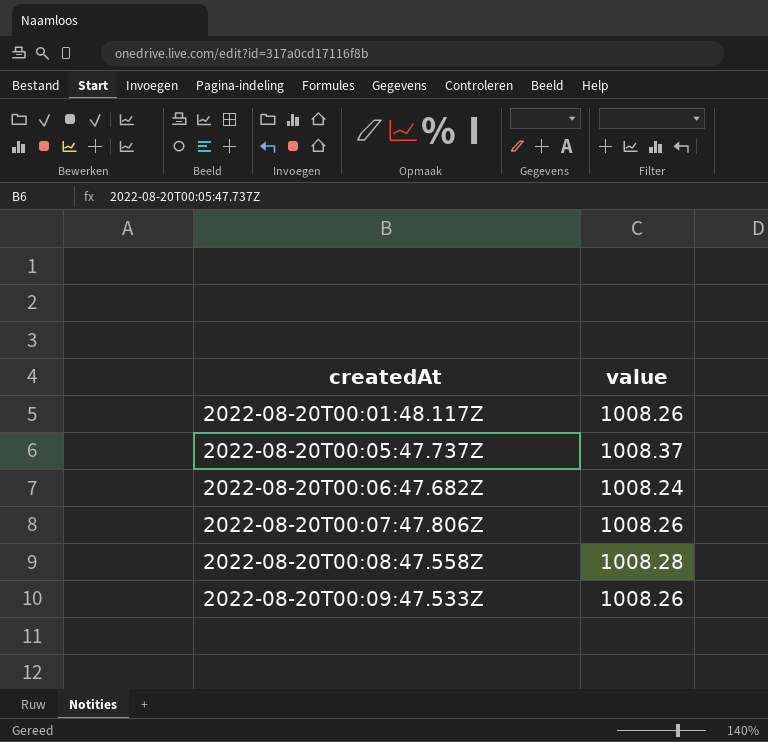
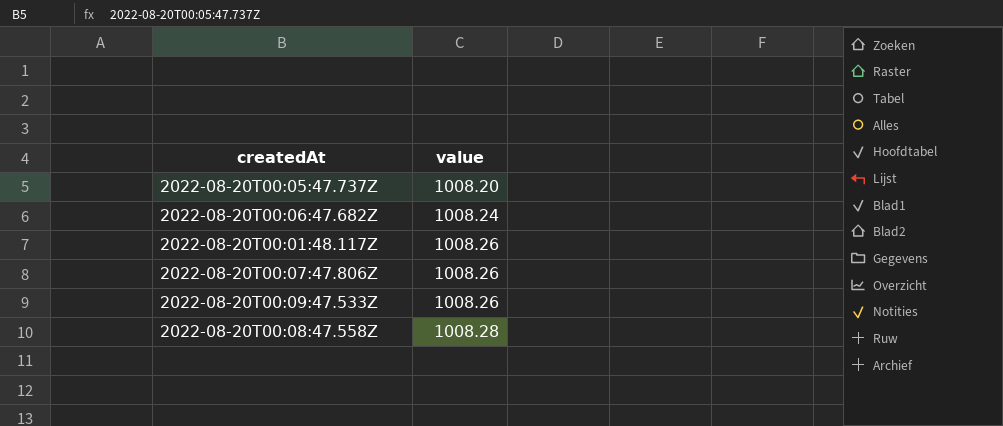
row order: createdAt ascending -> value ascending
2022-08-20T00:05:47.737Z | value: 1008.37 -> 1008.20

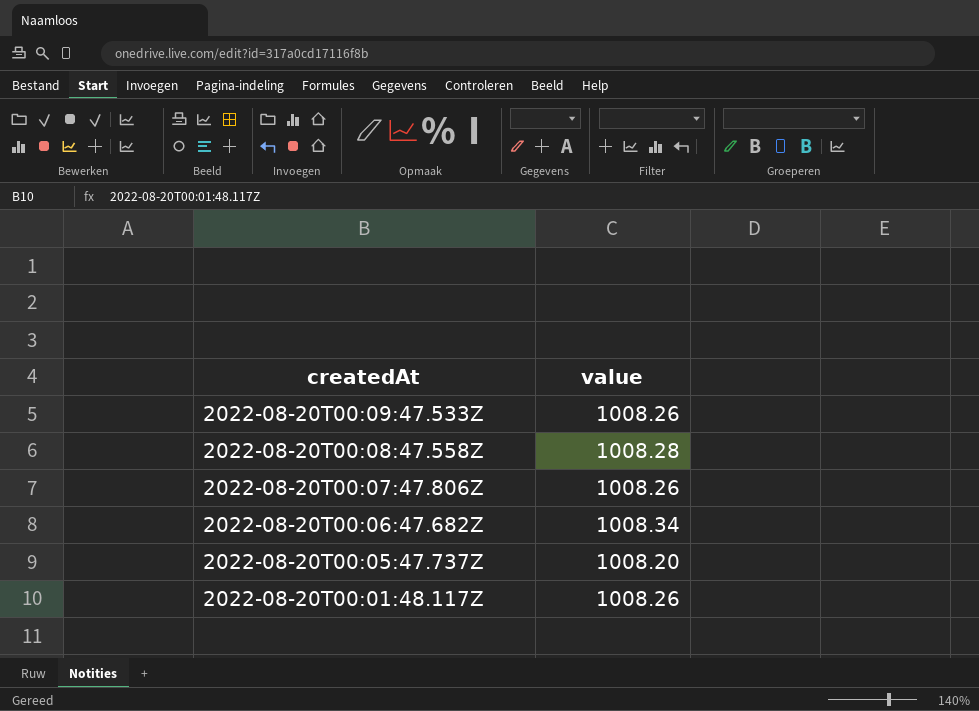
row order: value ascending -> createdAt descending
2022-08-20T00:06:47.682Z | value: 1008.24 -> 1008.34

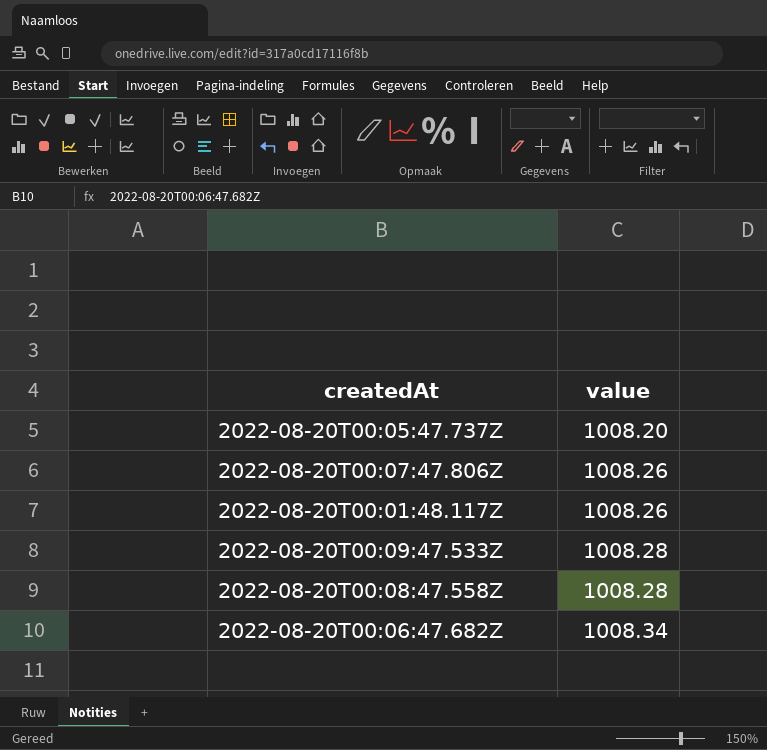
row order: createdAt descending -> value ascending
2022-08-20T00:09:47.533Z | value: 1008.26 -> 1008.28

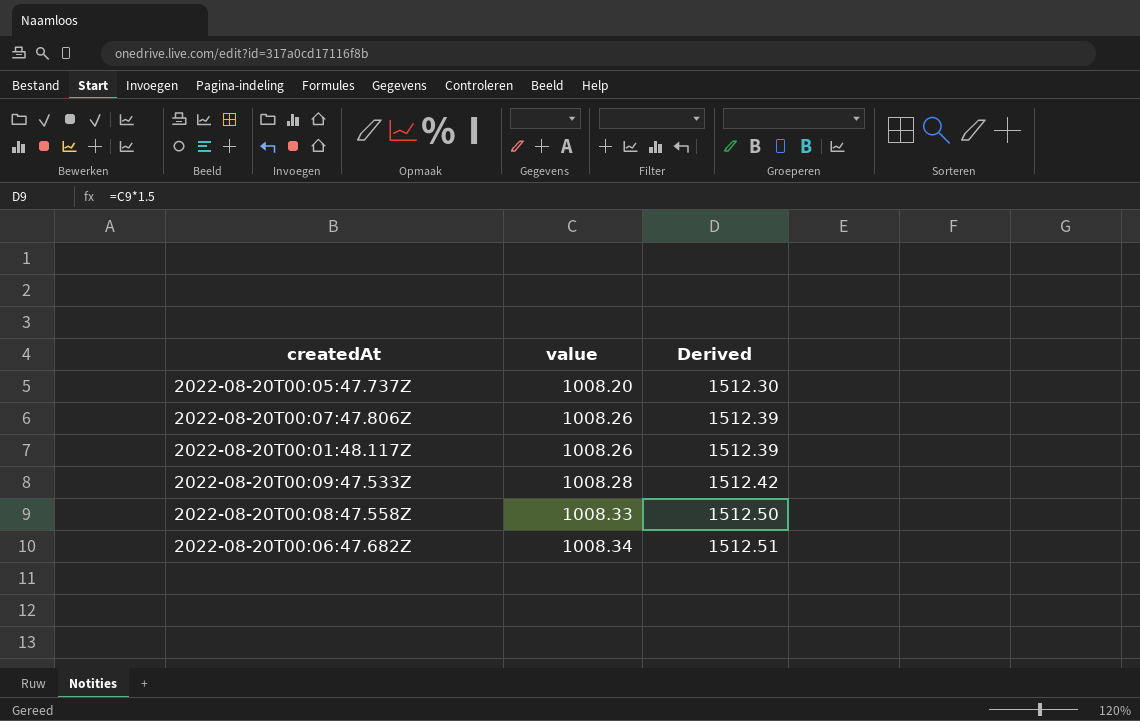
column Derived | formula: none -> [value] * 1.5
2022-08-20T00:08:47.558Z | value: 1008.28 -> 1008.33

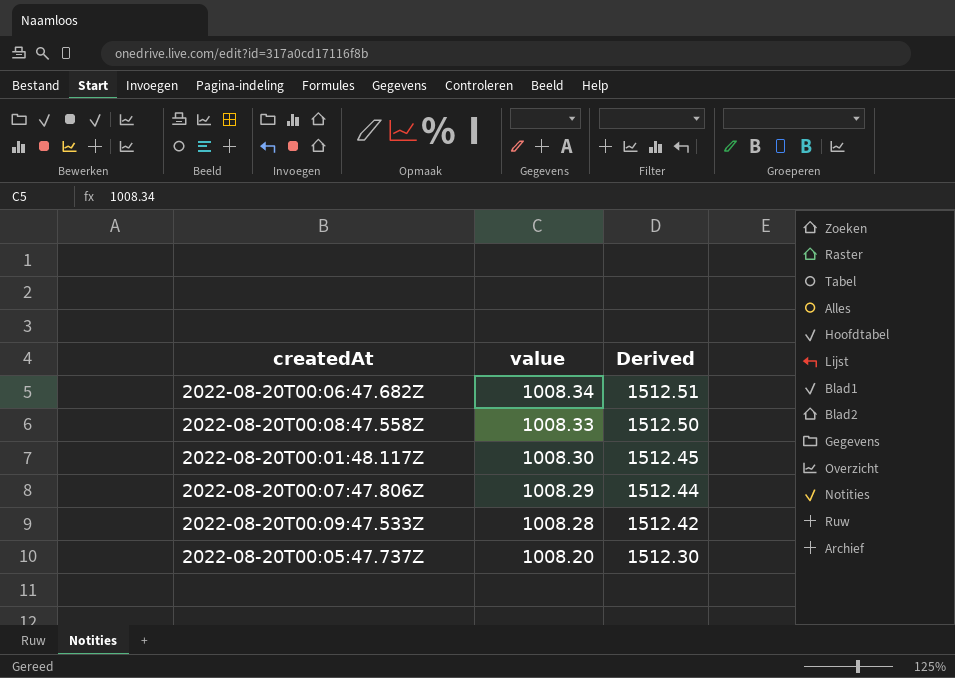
row order: value ascending -> value descending
2022-08-20T00:01:48.117Z | value: 1008.26 -> 1008.30
2022-08-20T00:01:48.117Z | Derived: 1512.39 -> 1512.45
2022-08-20T00:07:47.806Z | value: 1008.26 -> 1008.29
2022-08-20T00:07:47.806Z | Derived: 1512.39 -> 1512.44

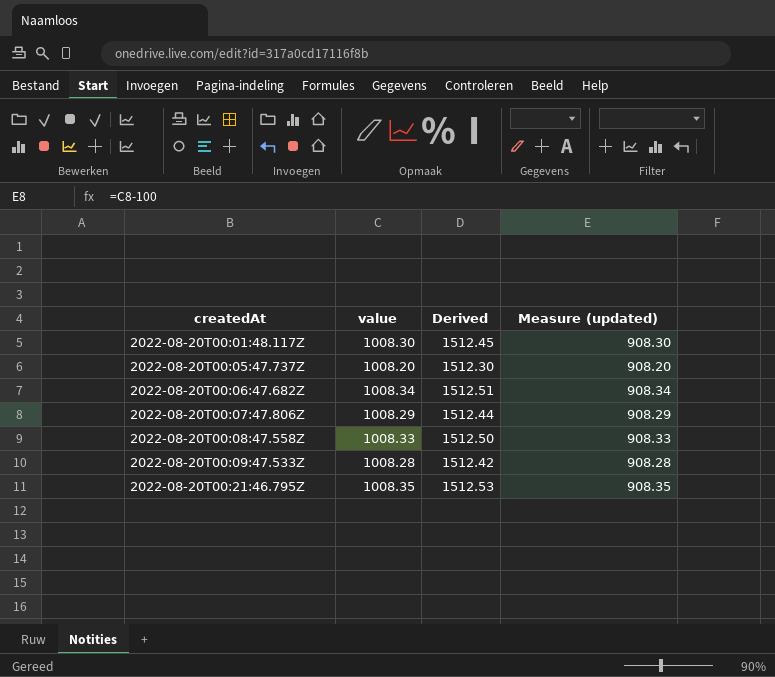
row order: value descending -> createdAt ascending
column Measure (updated) | formula: none -> [value] - 100
row 2022-08-20T00:21:46.795Z: none -> 1008.35 | 1512.53 | 908.35

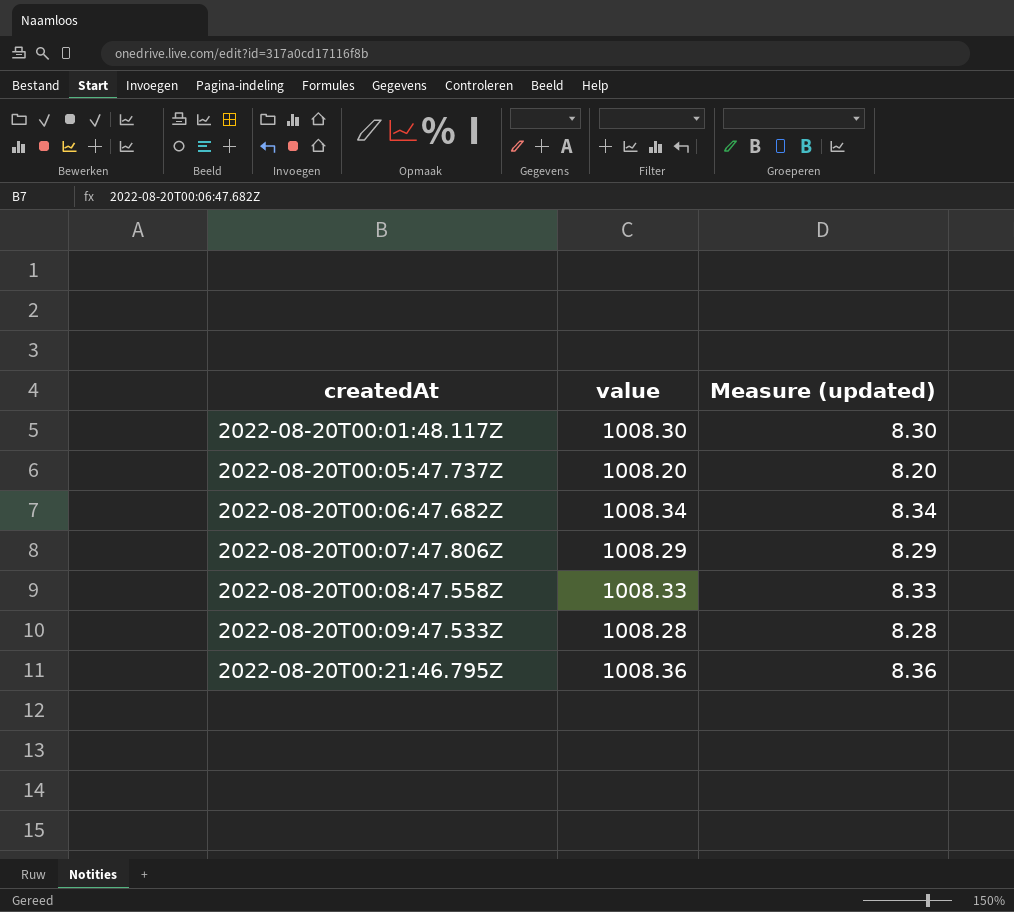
column Derived | formula: [value] * 1.5 -> none
column Measure (updated) | formula: [value] - 100 -> [value] - 1000
2022-08-20T00:21:46.795Z | value: 1008.35 -> 1008.36

